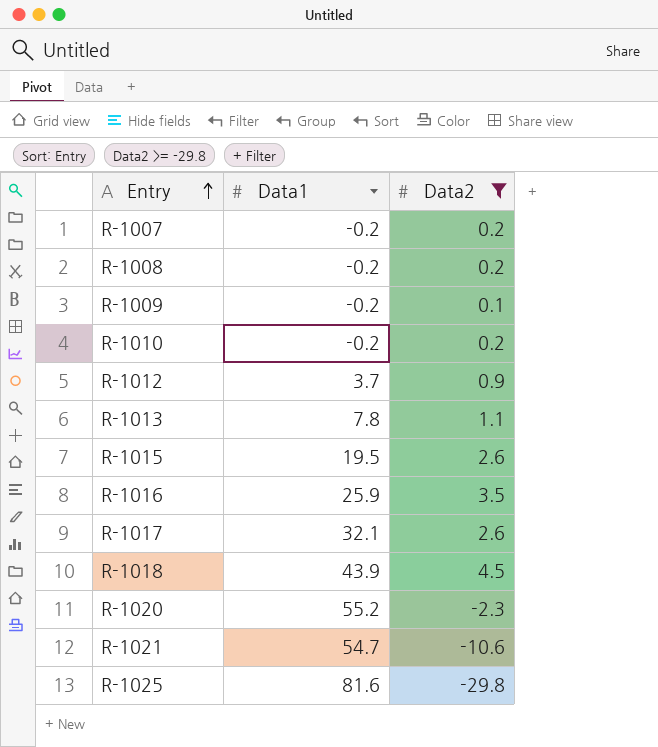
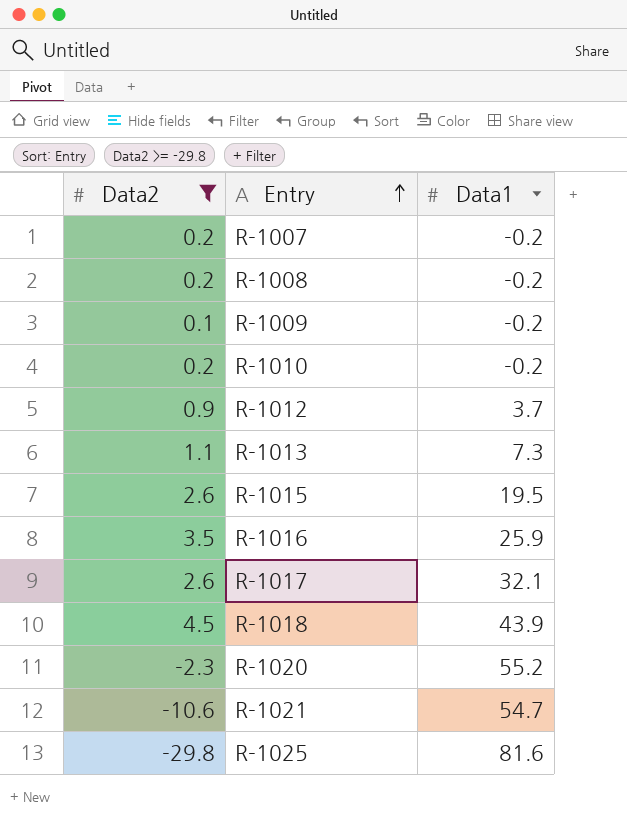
column Data2 | position: 3 -> 1
R-1013 | Data1: 7.8 -> 7.3

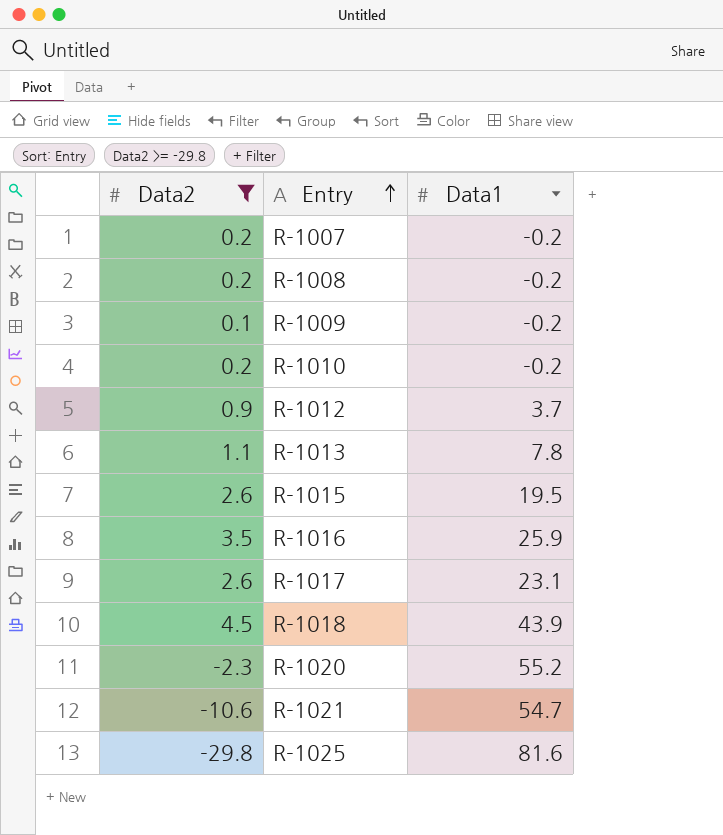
R-1013 | Data1: 7.3 -> 7.8
R-1017 | Data1: 32.1 -> 23.1

